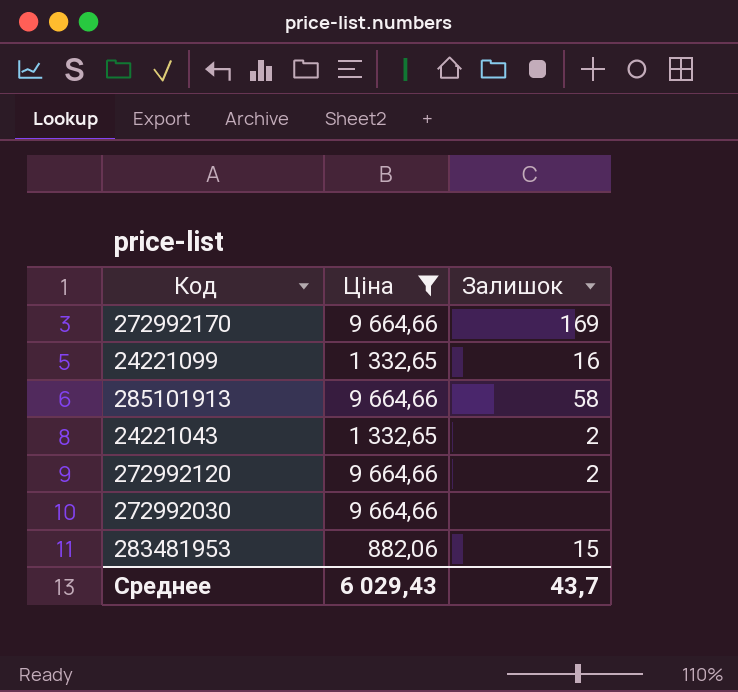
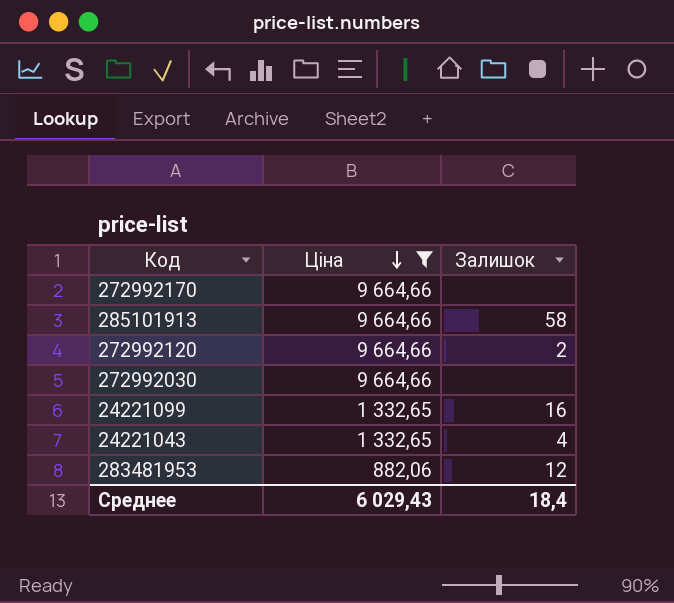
row order: none -> Ціна descending
272992170 | Залишок: 169 -> none
24221043 | Залишок: 2 -> 4
283481953 | Залишок: 15 -> 12
Среднее | Залишок: 43,7 -> 18,4

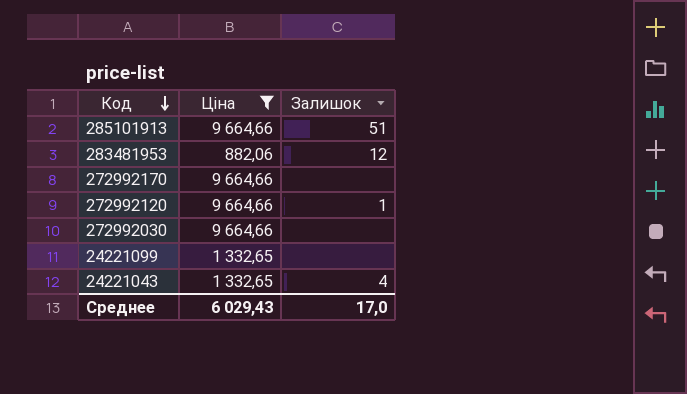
row order: Ціна descending -> Код descending
285101913 | Залишок: 58 -> 51
272992120 | Залишок: 2 -> 1
24221099 | Залишок: 16 -> none
Среднее | Залишок: 18,4 -> 17,0

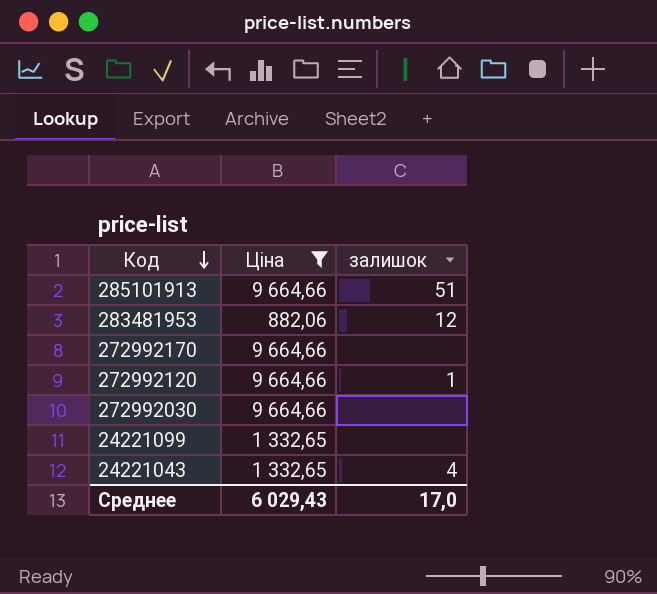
column name: Залишок -> залишок

